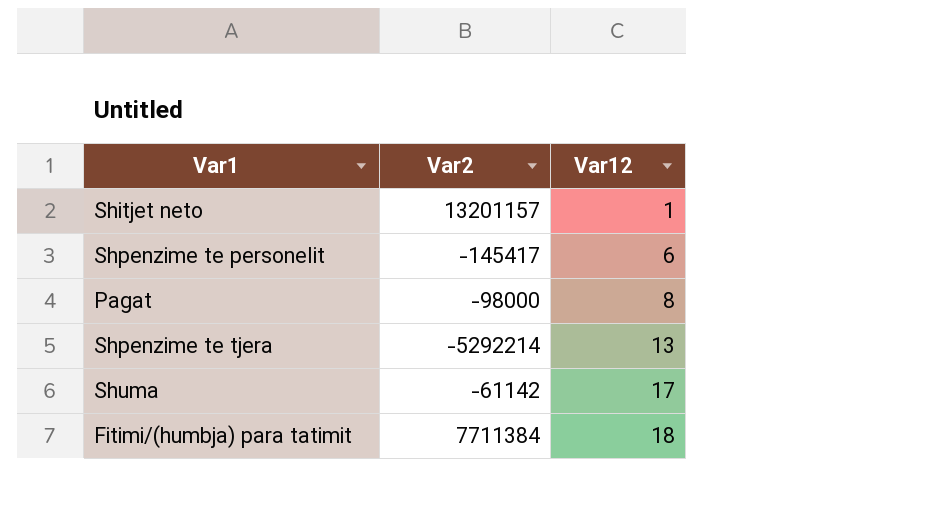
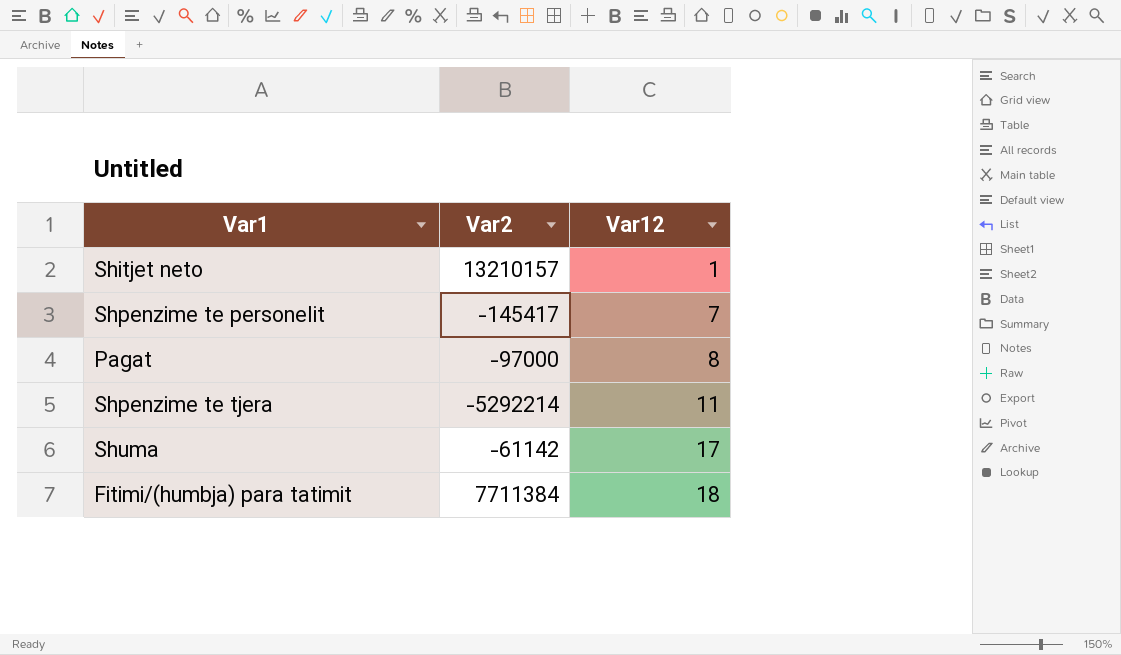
Shitjet neto | Var2: 13201157 -> 13210157
Shpenzime te personelit | Var12: 6 -> 7
Pagat | Var2: -98000 -> -97000
Shpenzime te tjera | Var12: 13 -> 11

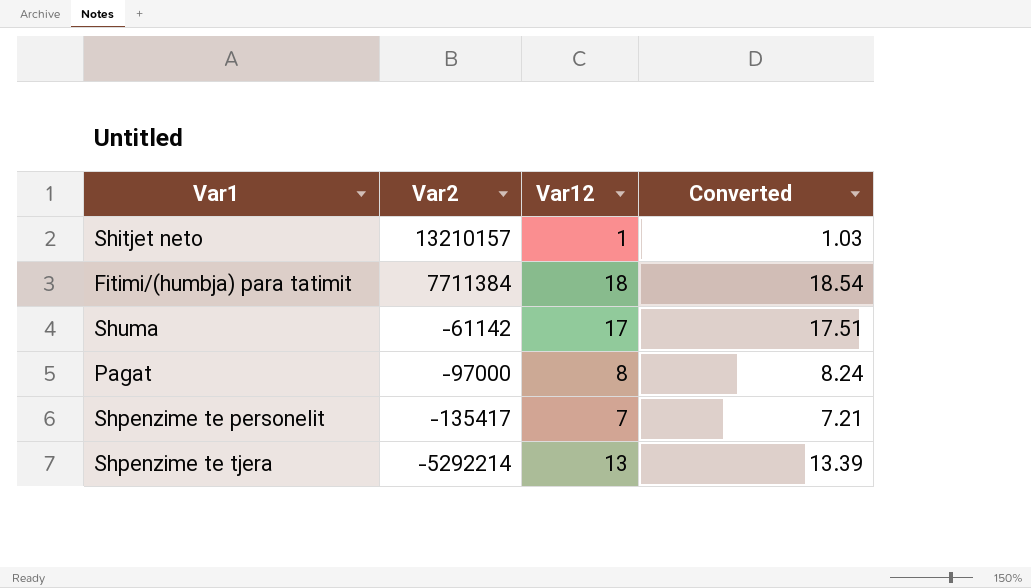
row order: Var12 ascending -> Var2 descending
column Converted | formula: none -> [Var12] * 1.03
Shpenzime te personelit | Var2: -145417 -> -135417
Shpenzime te tjera | Var12: 11 -> 13

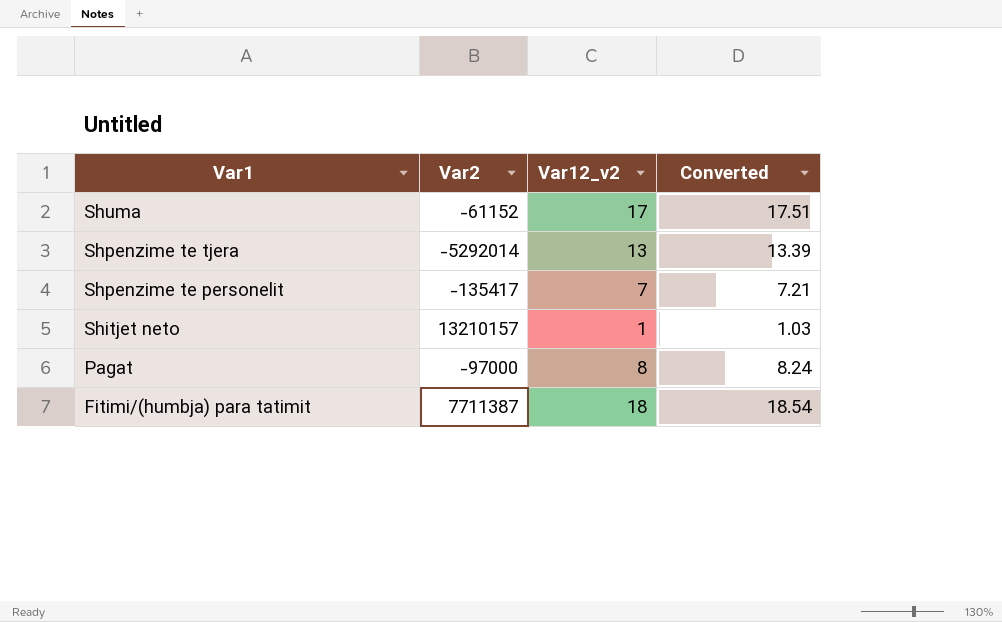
row order: Var2 descending -> Var1 descending
column name: Var12 -> Var12_v2
Shuma | Var2: -61142 -> -61152
Shpenzime te tjera | Var2: -5292214 -> -5292014
Fitimi/(humbja) para tatimit | Var2: 7711384 -> 7711387

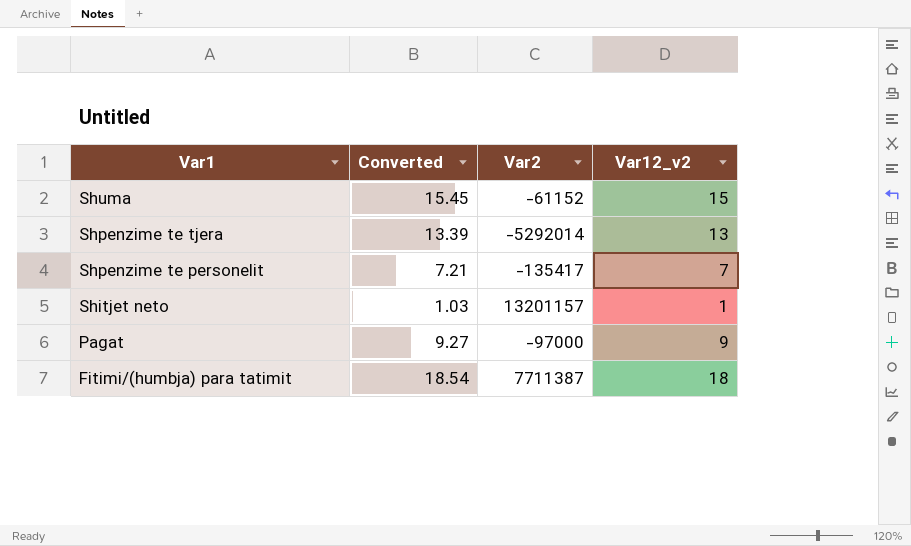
column Converted | position: 4 -> 2
Shuma | Converted: 17.51 -> 15.45
Shuma | Var12_v2: 17 -> 15
Shitjet neto | Var2: 13210157 -> 13201157
Pagat | Converted: 8.24 -> 9.27
Pagat | Var12_v2: 8 -> 9

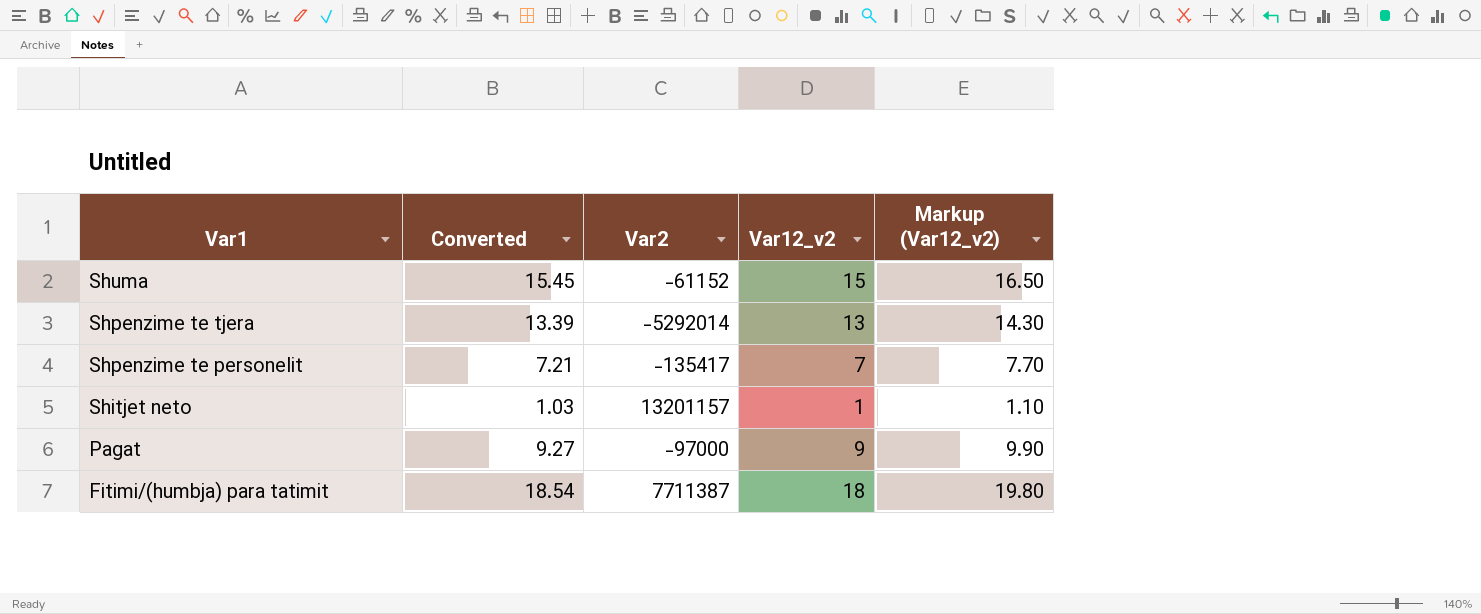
column Markup (Var12_v2) | formula: none -> [Var12_v2] * 1.1

